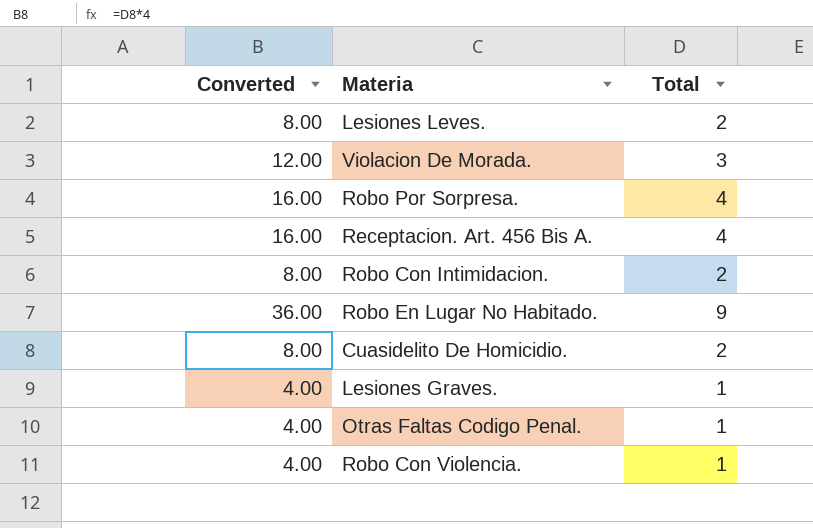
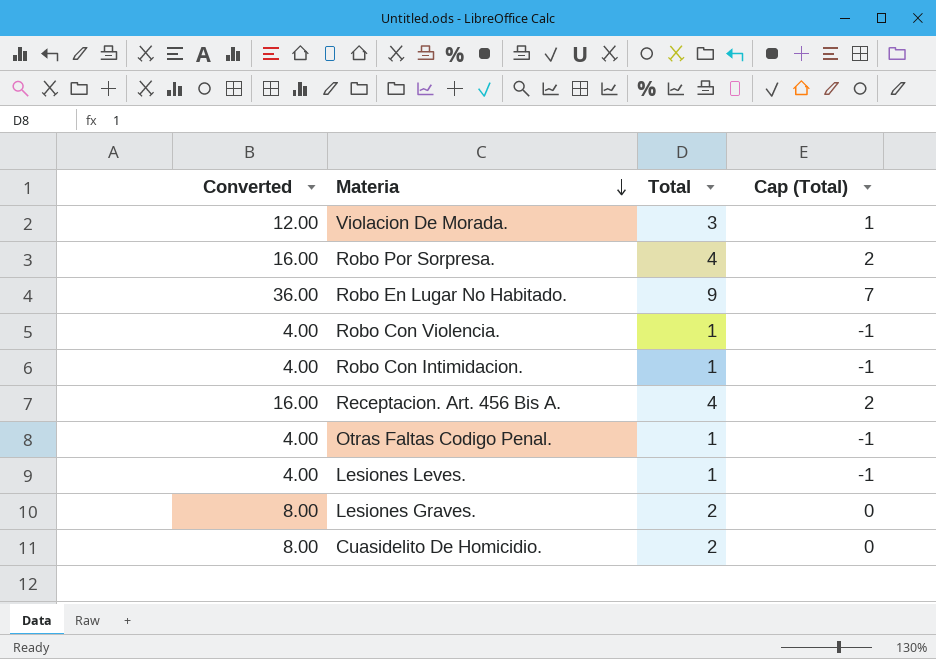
row order: none -> Materia descending
column Cap (Total) | formula: none -> [Total] - 2
Robo Con Intimidacion. | Converted: 8.00 -> 4.00
Robo Con Intimidacion. | Total: 2 -> 1
Lesiones Leves. | Converted: 8.00 -> 4.00
Lesiones Leves. | Total: 2 -> 1
Lesiones Graves. | Converted: 4.00 -> 8.00
Lesiones Graves. | Total: 1 -> 2

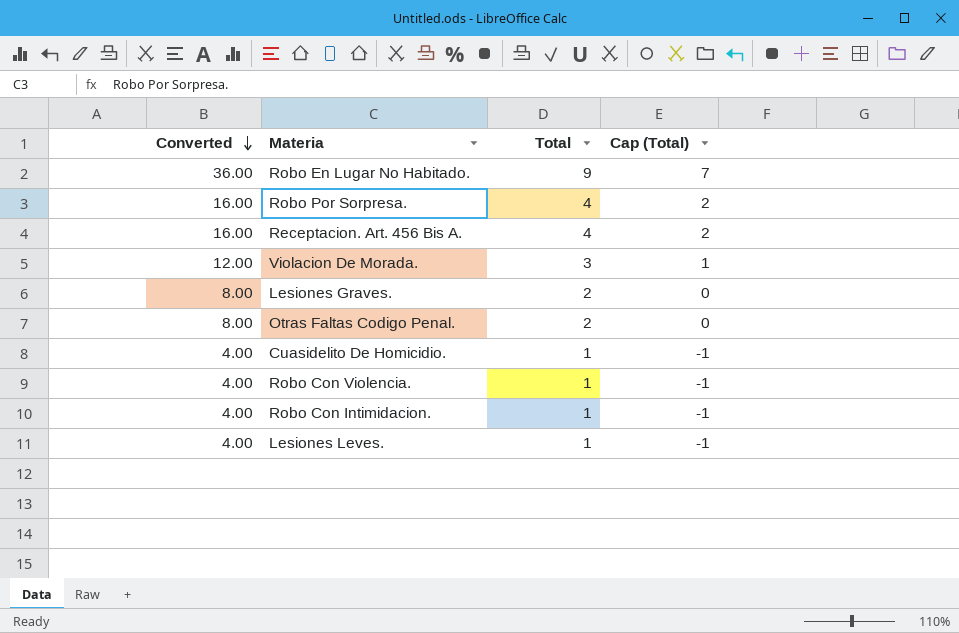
row order: Materia descending -> Converted descending
Otras Faltas Codigo Penal. | Converted: 4.00 -> 8.00
Otras Faltas Codigo Penal. | Total: 1 -> 2
Otras Faltas Codigo Penal. | Cap (Total): -1 -> 0
Cuasidelito De Homicidio. | Converted: 8.00 -> 4.00
Cuasidelito De Homicidio. | Total: 2 -> 1
Cuasidelito De Homicidio. | Cap (Total): 0 -> -1

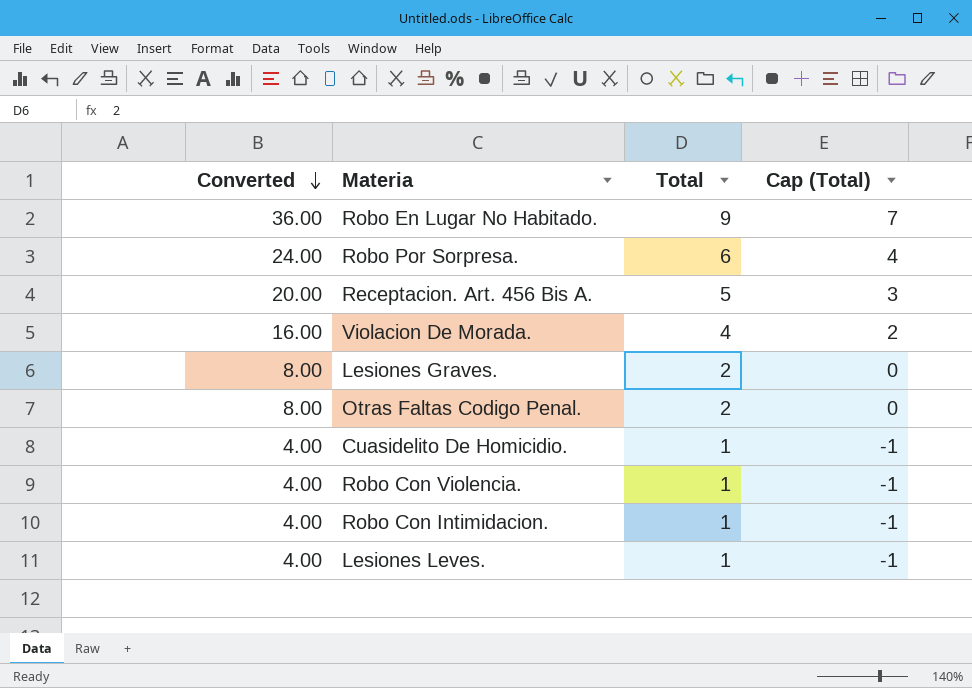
Robo Por Sorpresa. | Converted: 16.00 -> 24.00
Robo Por Sorpresa. | Total: 4 -> 6
Robo Por Sorpresa. | Cap (Total): 2 -> 4
Receptacion. Art. 456 Bis A. | Converted: 16.00 -> 20.00
Receptacion. Art. 456 Bis A. | Total: 4 -> 5
Receptacion. Art. 456 Bis A. | Cap (Total): 2 -> 3
Violacion De Morada. | Converted: 12.00 -> 16.00
Violacion De Morada. | Total: 3 -> 4
Violacion De Morada. | Cap (Total): 1 -> 2

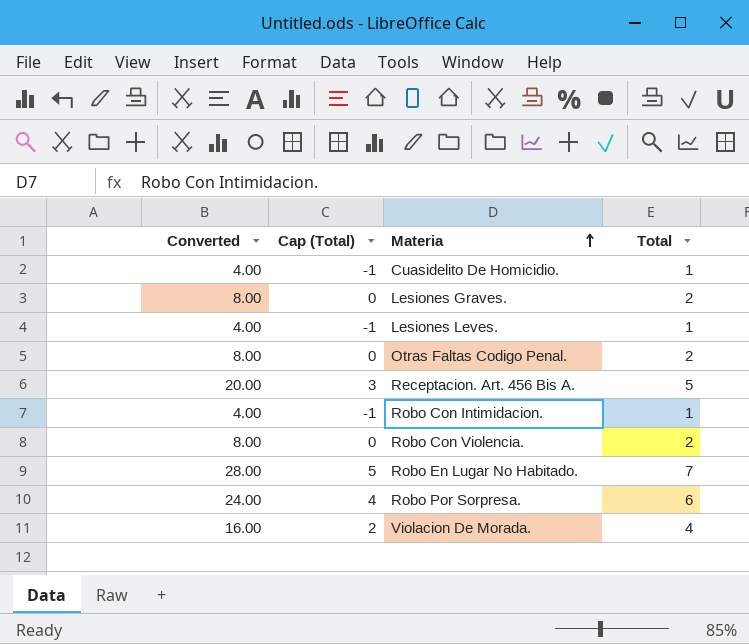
row order: Converted descending -> Materia ascending
column Cap (Total) | position: 4 -> 2
Robo Con Violencia. | Converted: 4.00 -> 8.00
Robo Con Violencia. | Cap (Total): -1 -> 0
Robo Con Violencia. | Total: 1 -> 2
Robo En Lugar No Habitado. | Converted: 36.00 -> 28.00
Robo En Lugar No Habitado. | Cap (Total): 7 -> 5
Robo En Lugar No Habitado. | Total: 9 -> 7

